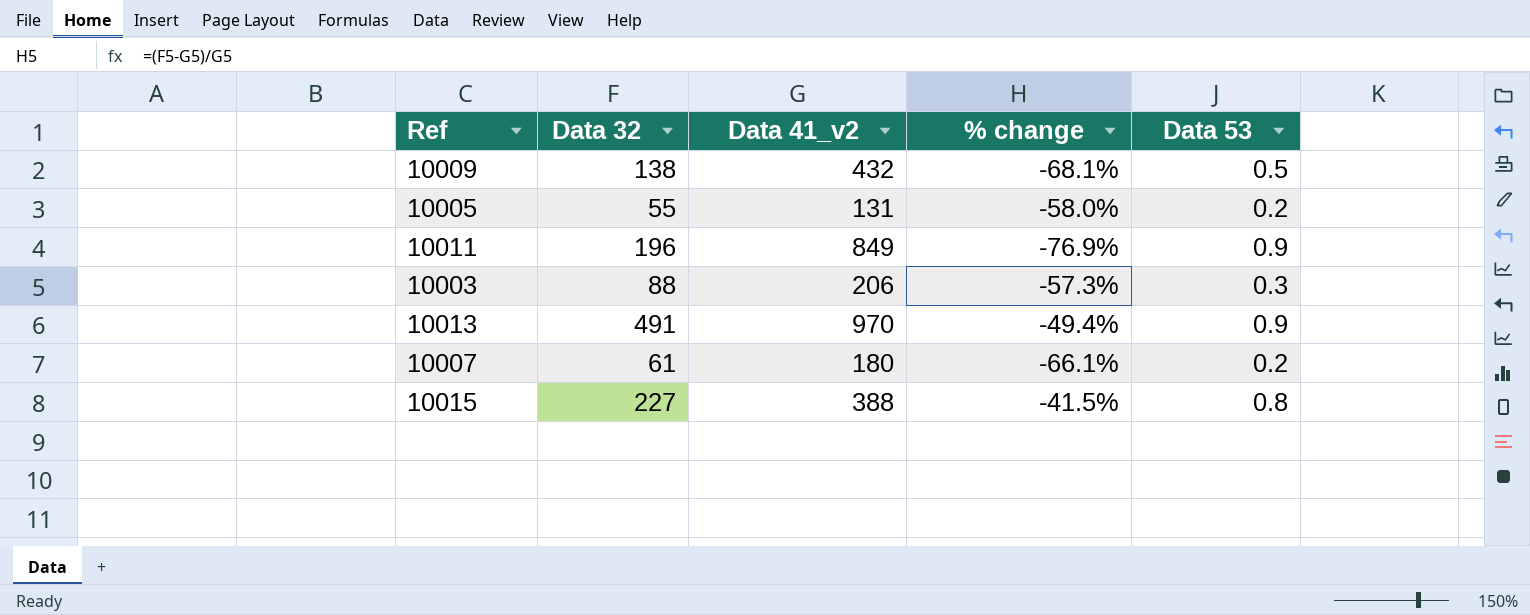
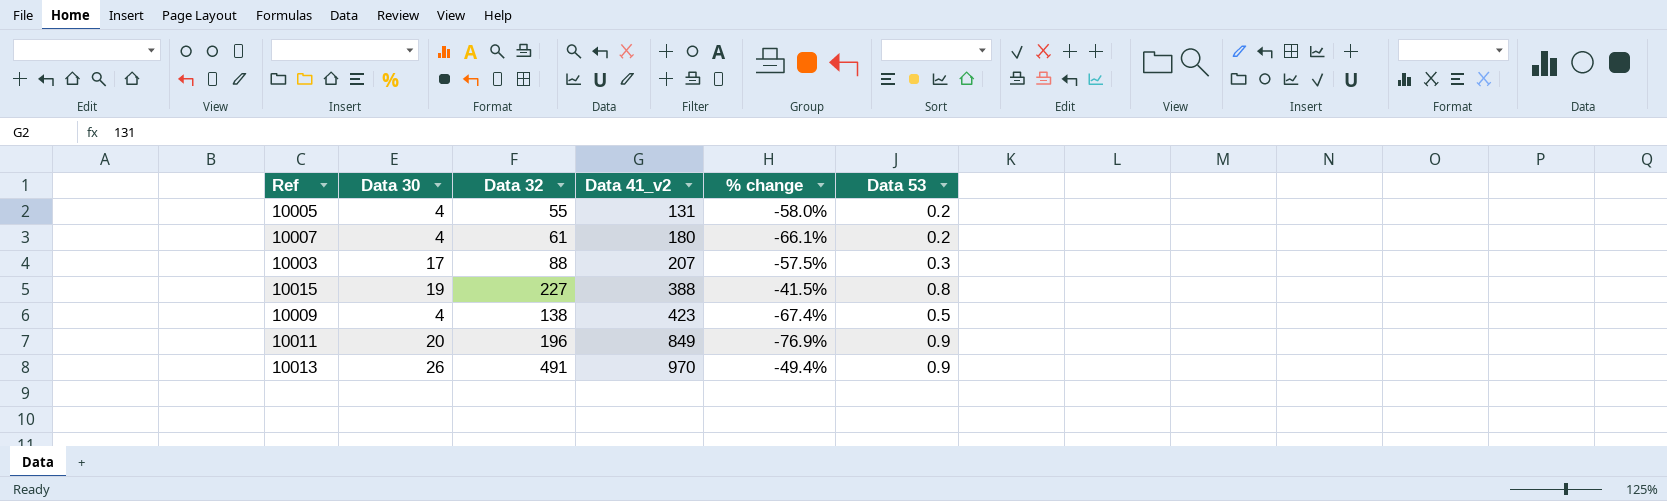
row order: none -> Data 41_v2 ascending
column Data 30 | position: none -> 2
10003 | Data 41_v2: 206 -> 207
10003 | % change: -57.3% -> -57.5%
10009 | Data 41_v2: 432 -> 423
10009 | % change: -68.1% -> -67.4%

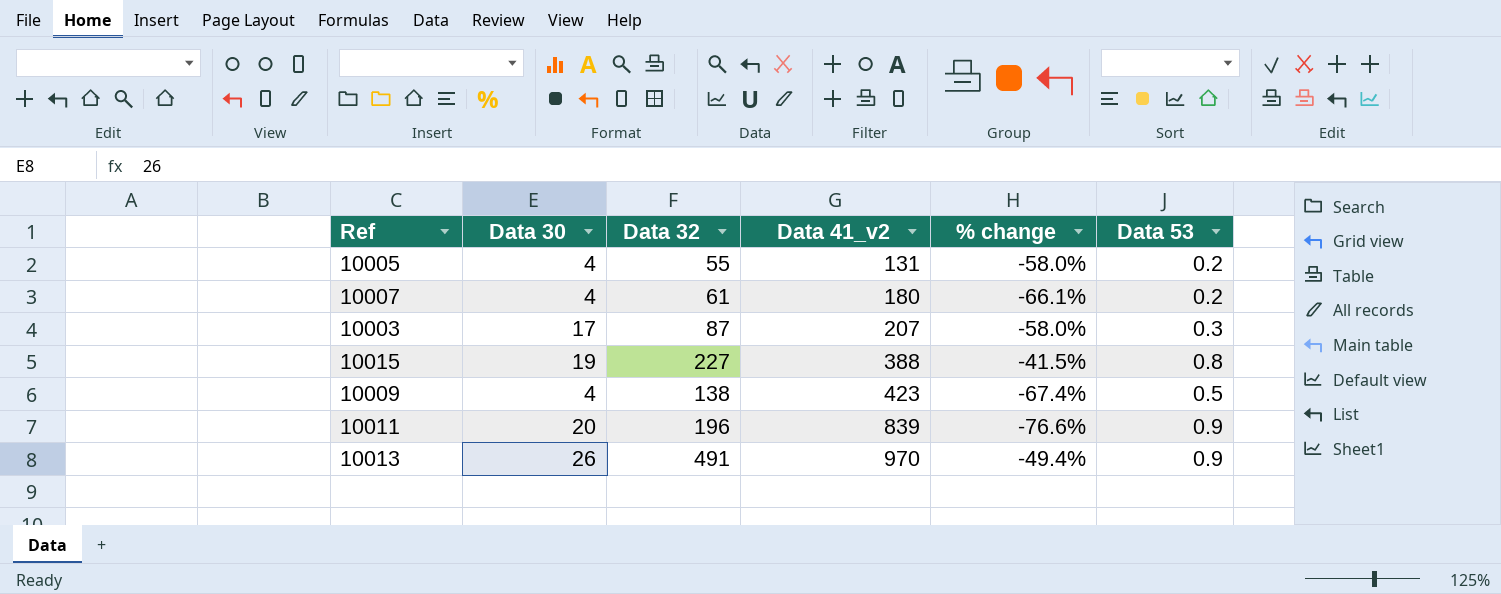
10003 | Data 32: 88 -> 87
10003 | % change: -57.5% -> -58.0%
10011 | Data 41_v2: 849 -> 839
10011 | % change: -76.9% -> -76.6%

